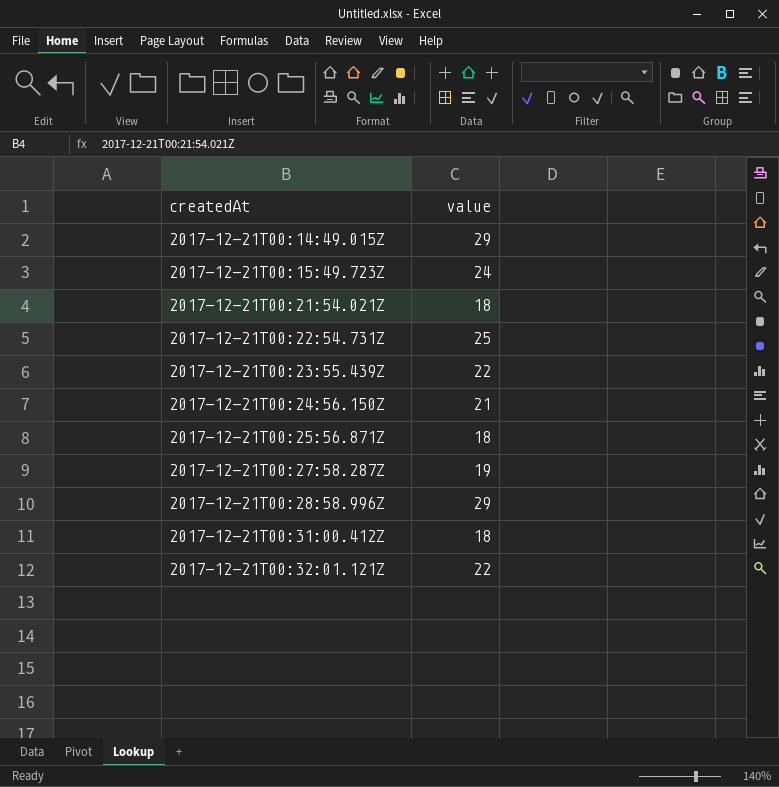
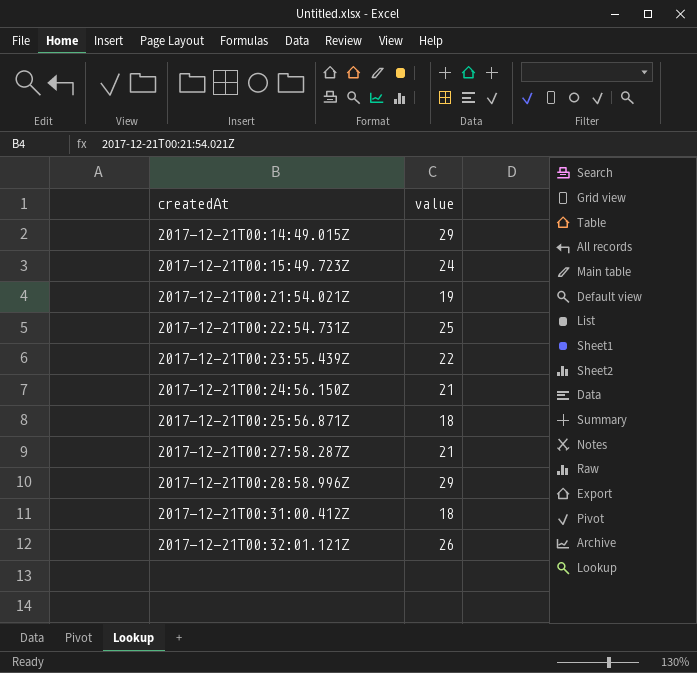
2017-12-21T00:21:54.021Z | value: 18 -> 19
2017-12-21T00:27:58.287Z | value: 19 -> 21
2017-12-21T00:32:01.121Z | value: 22 -> 26

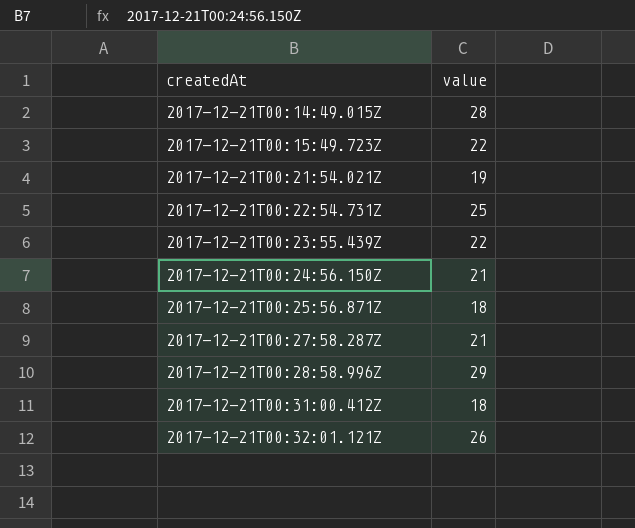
2017-12-21T00:14:49.015Z | value: 29 -> 28
2017-12-21T00:15:49.723Z | value: 24 -> 22

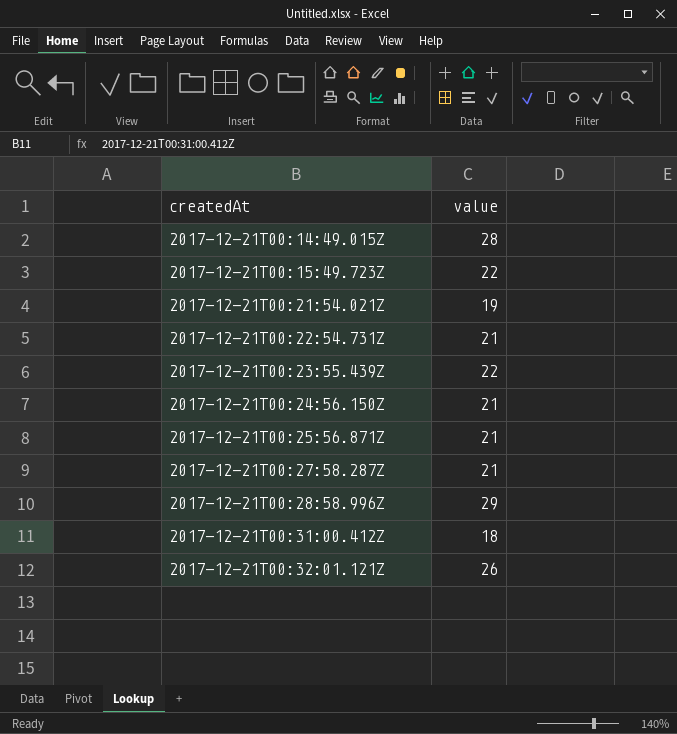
2017-12-21T00:22:54.731Z | value: 25 -> 21
2017-12-21T00:25:56.871Z | value: 18 -> 21

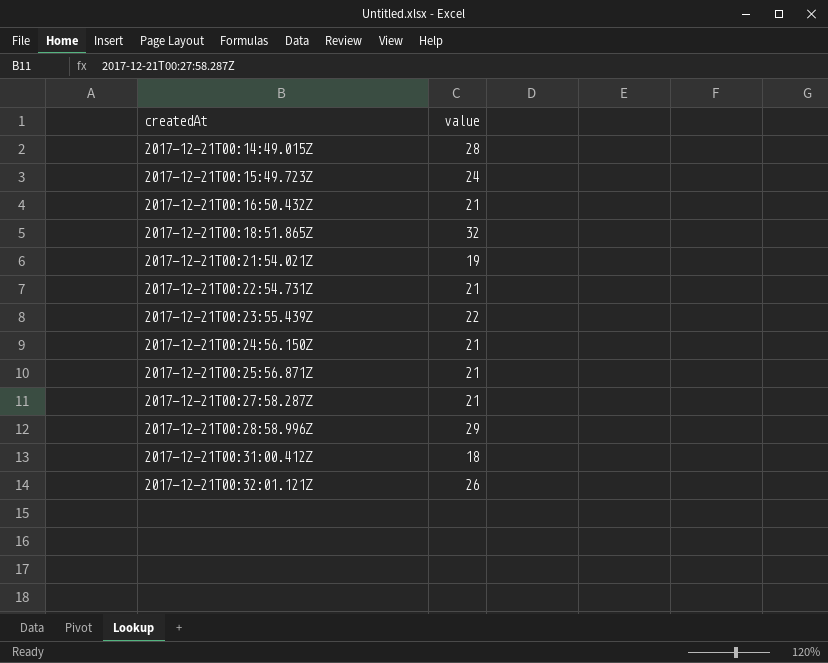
2017-12-21T00:15:49.723Z | value: 22 -> 24
row 2017-12-21T00:16:50.432Z: none -> 21
row 2017-12-21T00:18:51.865Z: none -> 32

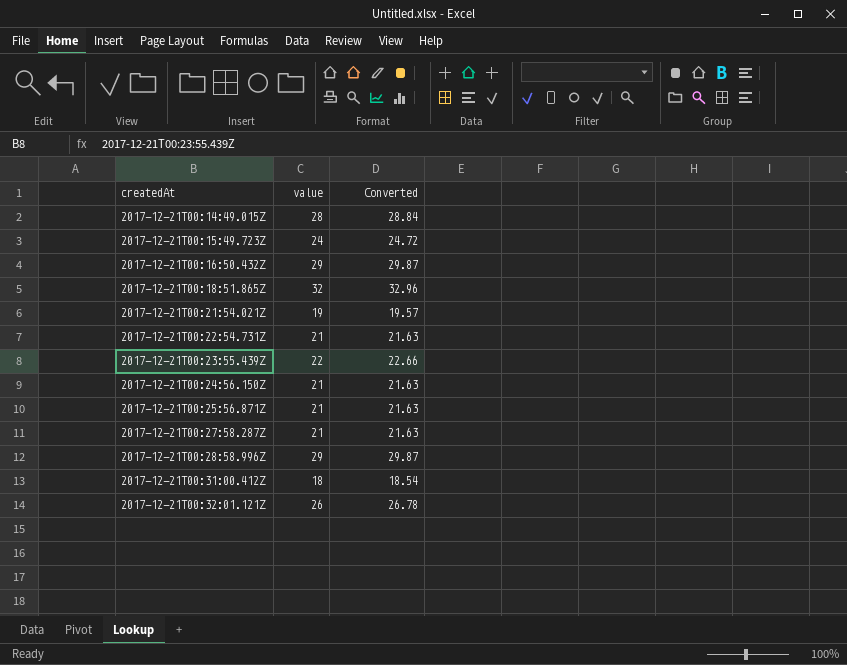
column Converted | formula: none -> [value] * 1.03
2017-12-21T00:16:50.432Z | value: 21 -> 29

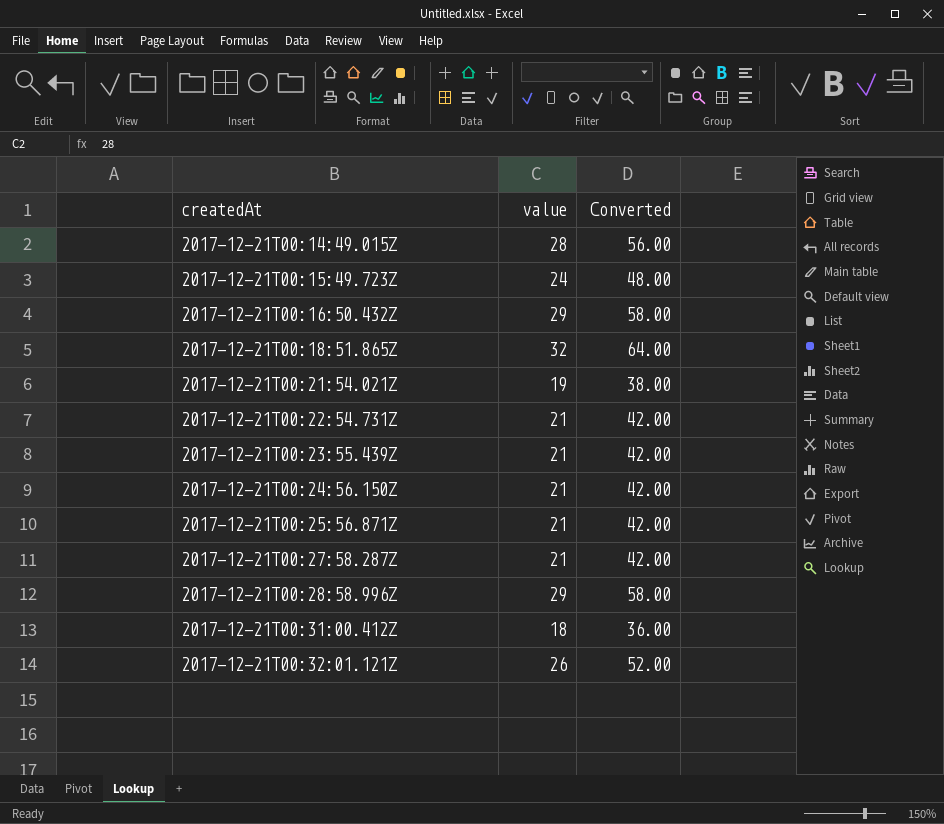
column Converted | formula: [value] * 1.03 -> [value] * 2
2017-12-21T00:23:55.439Z | value: 22 -> 21

